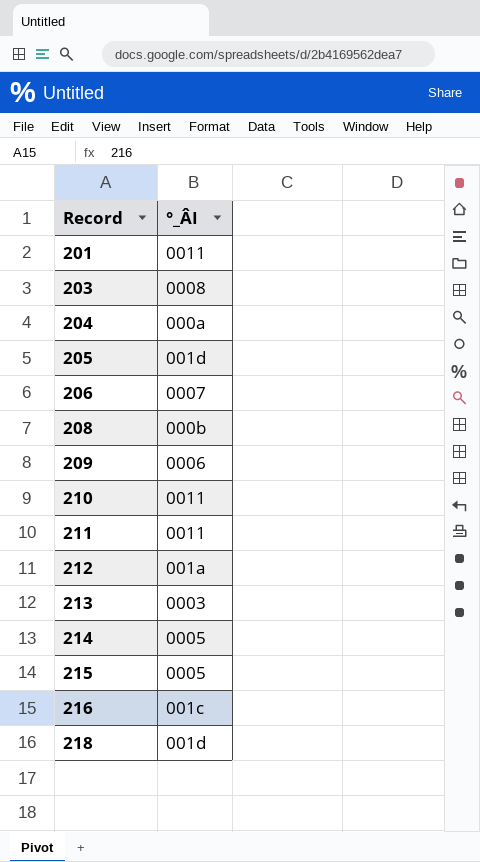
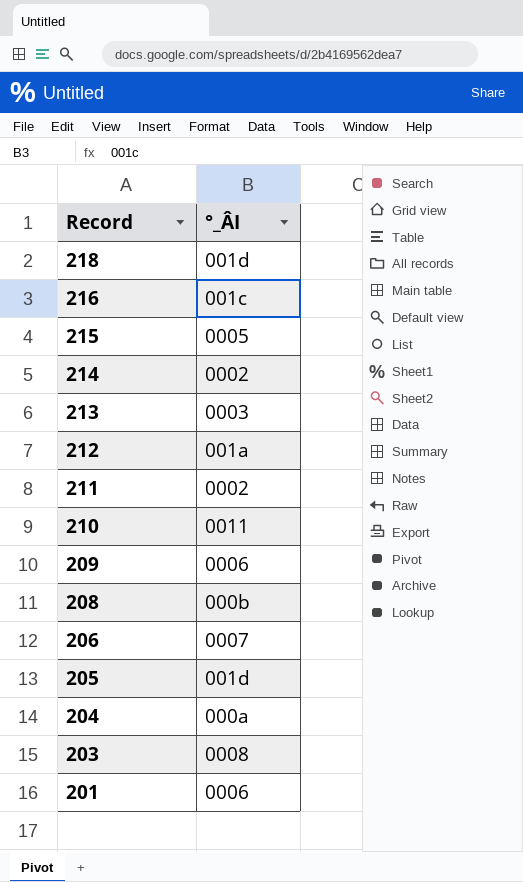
row order: Record ascending -> Record descending
214 | °_ÂI: 0005 -> 0002
211 | °_ÂI: 0011 -> 0002
201 | °_ÂI: 0011 -> 0006

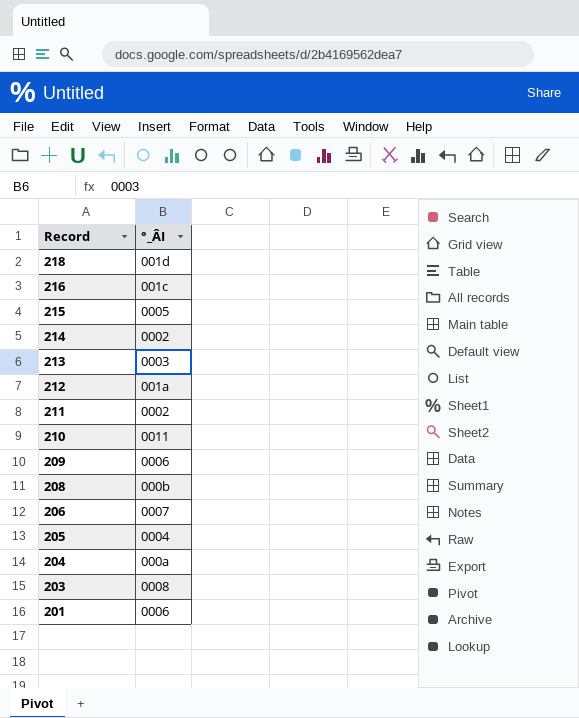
205 | °_ÂI: 001d -> 0004

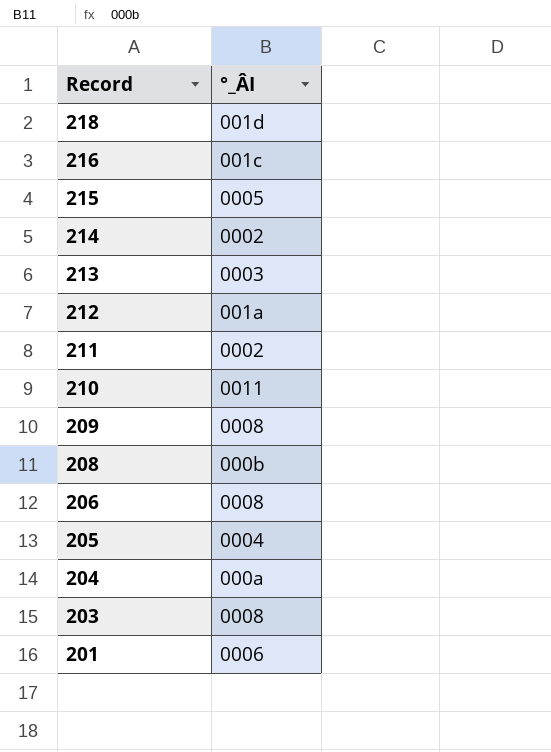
209 | °_ÂI: 0006 -> 0008
206 | °_ÂI: 0007 -> 0008

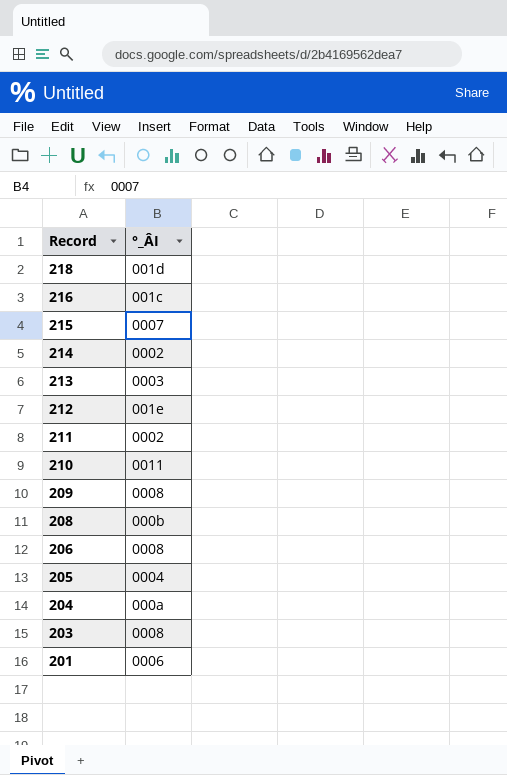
215 | °_ÂI: 0005 -> 0007
212 | °_ÂI: 001a -> 001e

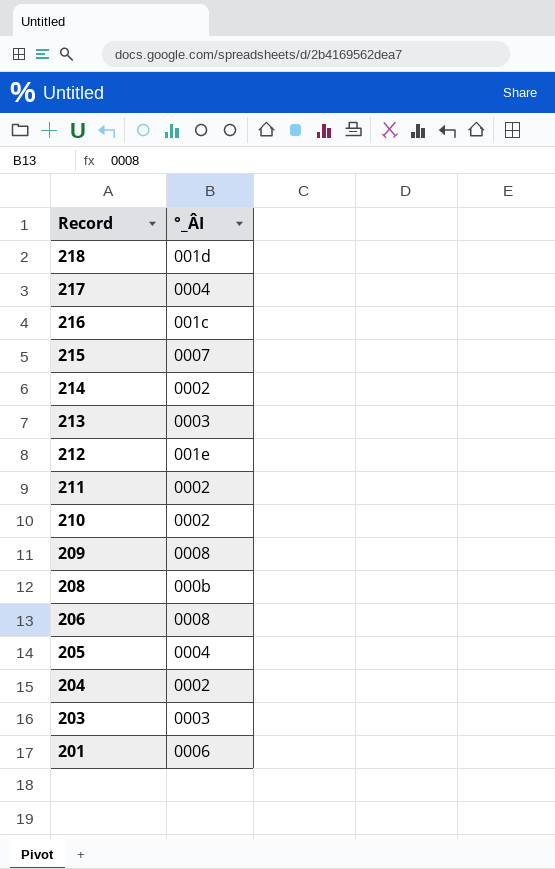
row 217: none -> 0004
210 | °_ÂI: 0011 -> 0002
204 | °_ÂI: 000a -> 0002
203 | °_ÂI: 0008 -> 0003

